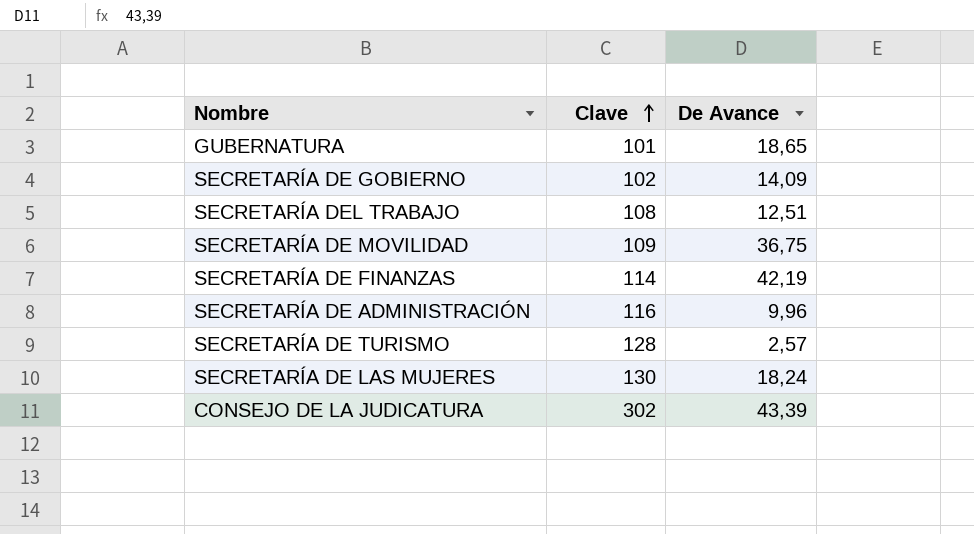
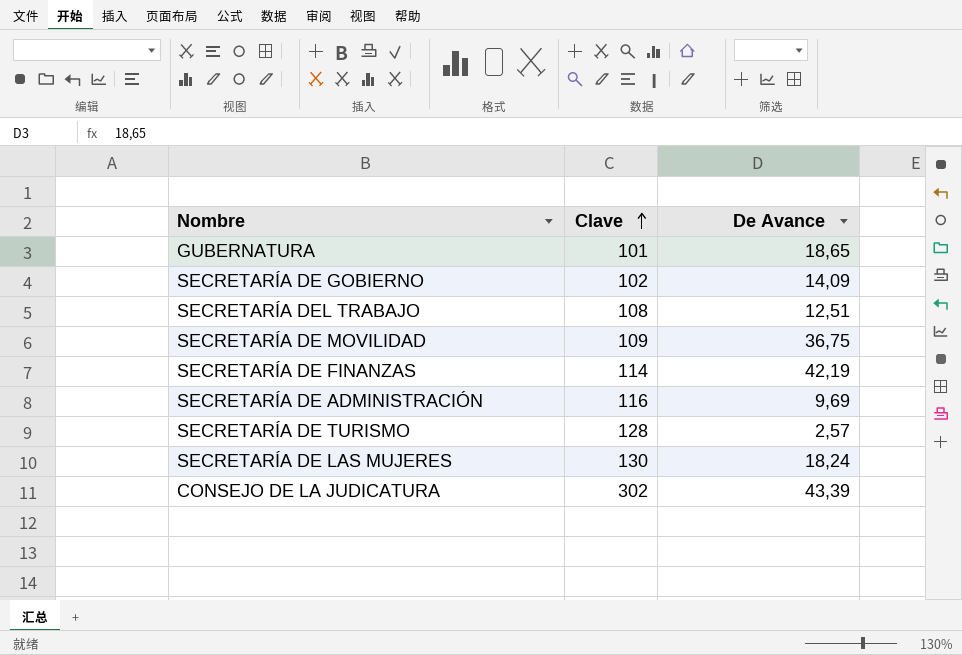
SECRETARÍA DE ADMINISTRACIÓN | De Avance: 9,96 -> 9,69

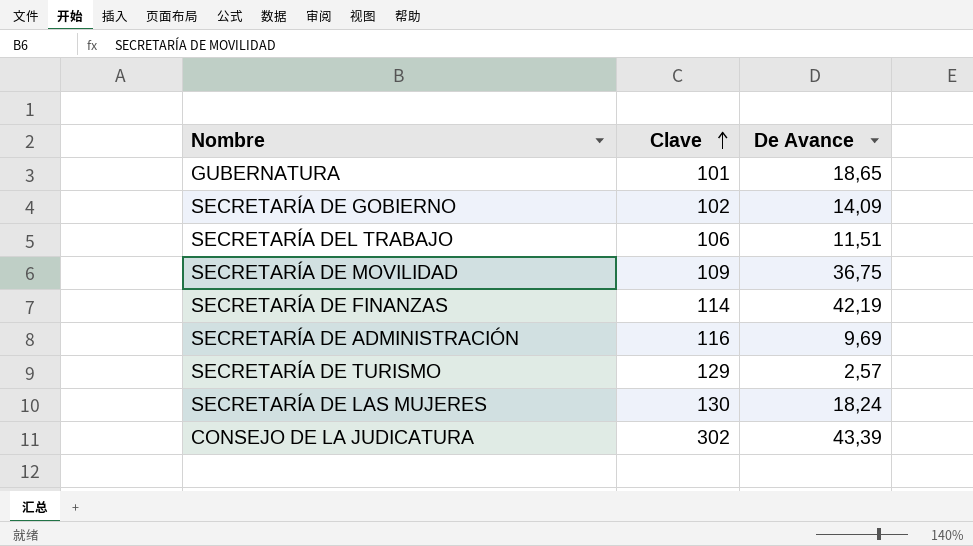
SECRETARÍA DEL TRABAJO | Clave: 108 -> 106
SECRETARÍA DEL TRABAJO | De Avance: 12,51 -> 11,51
SECRETARÍA DE TURISMO | Clave: 128 -> 129

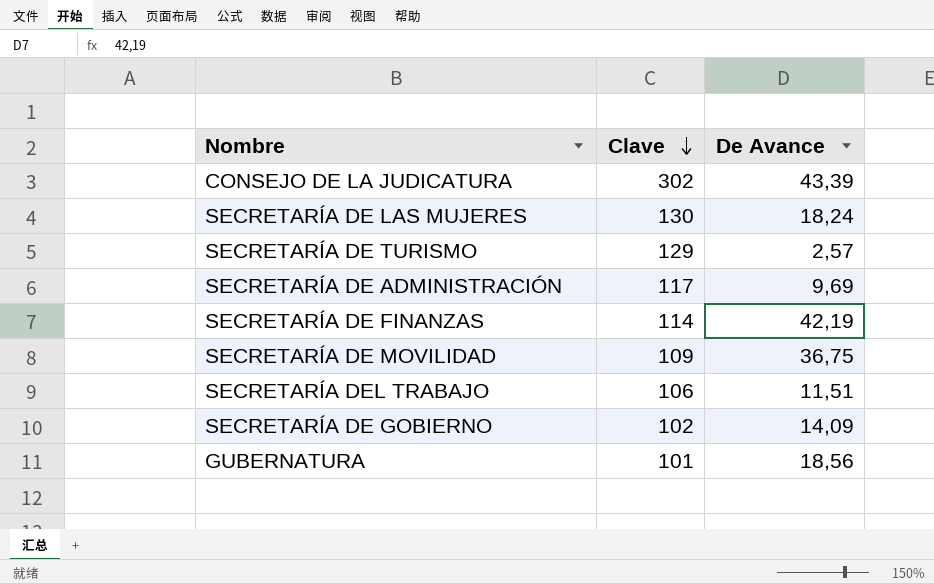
row order: Clave ascending -> Clave descending
SECRETARÍA DE ADMINISTRACIÓN | Clave: 116 -> 117
GUBERNATURA | De Avance: 18,65 -> 18,56

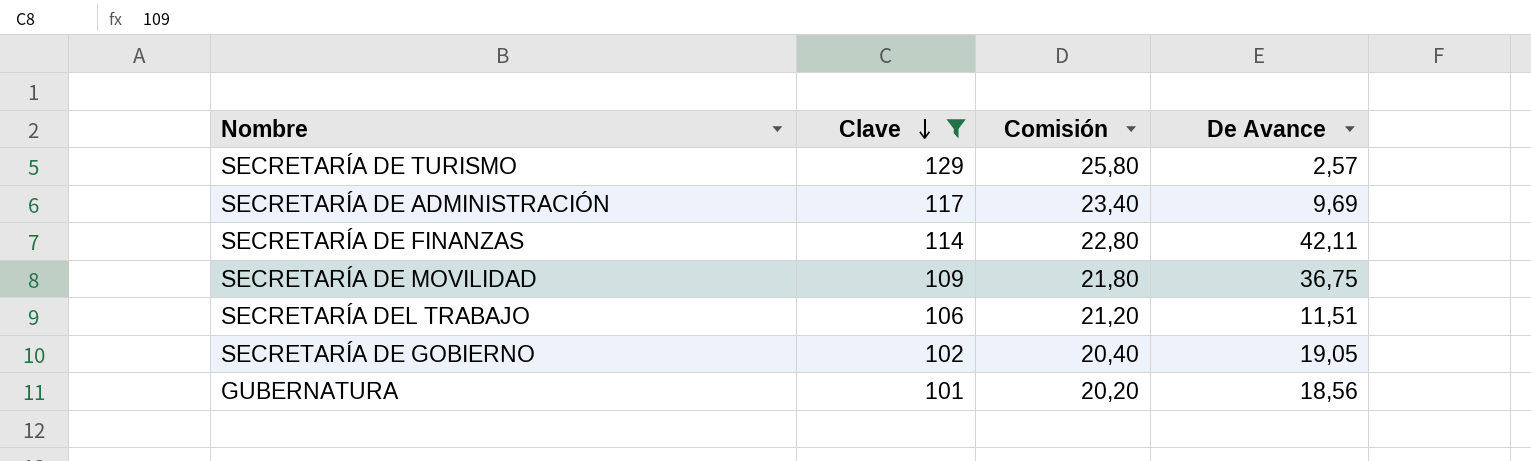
filter: none -> Clave <= 129
column Comisión | formula: none -> [Clave] * 0,2
SECRETARÍA DE FINANZAS | De Avance: 42,19 -> 42,11
SECRETARÍA DE GOBIERNO | De Avance: 14,09 -> 19,05

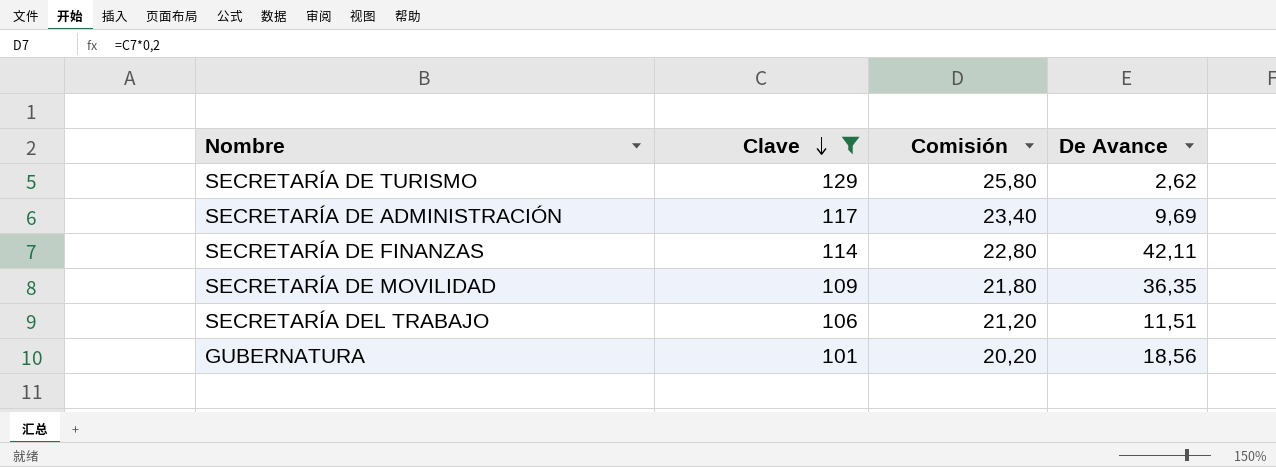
row SECRETARÍA DE GOBIERNO: 102 | 20,40 | 19,05 -> none
SECRETARÍA DE TURISMO | De Avance: 2,57 -> 2,62
SECRETARÍA DE MOVILIDAD | De Avance: 36,75 -> 36,35

